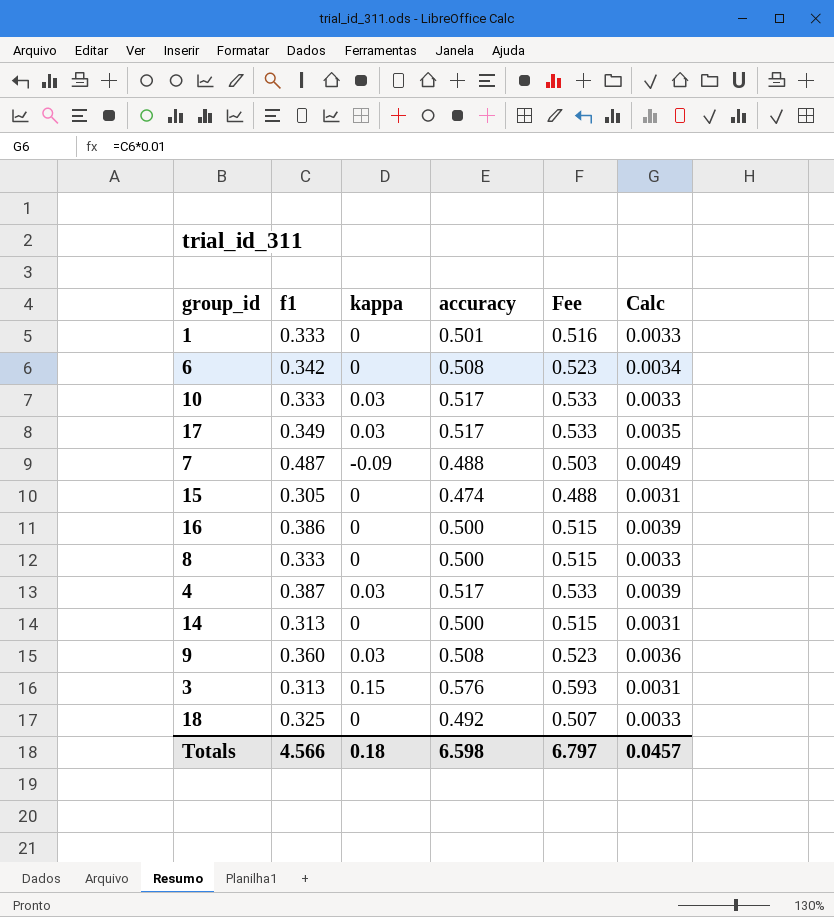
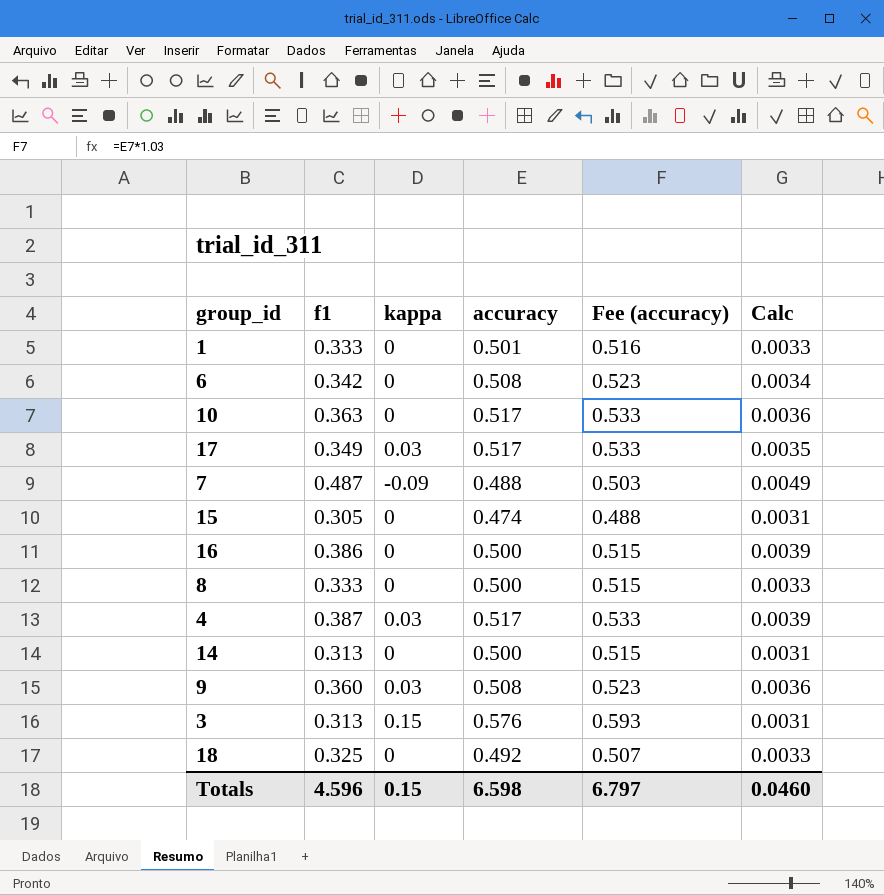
column name: Fee -> Fee (accuracy)
10 | f1: 0.333 -> 0.363
10 | kappa: 0.03 -> 0
10 | Calc: 0.0033 -> 0.0036
Totals | f1: 4.566 -> 4.596
Totals | kappa: 0.18 -> 0.15
Totals | Calc: 0.0457 -> 0.0460

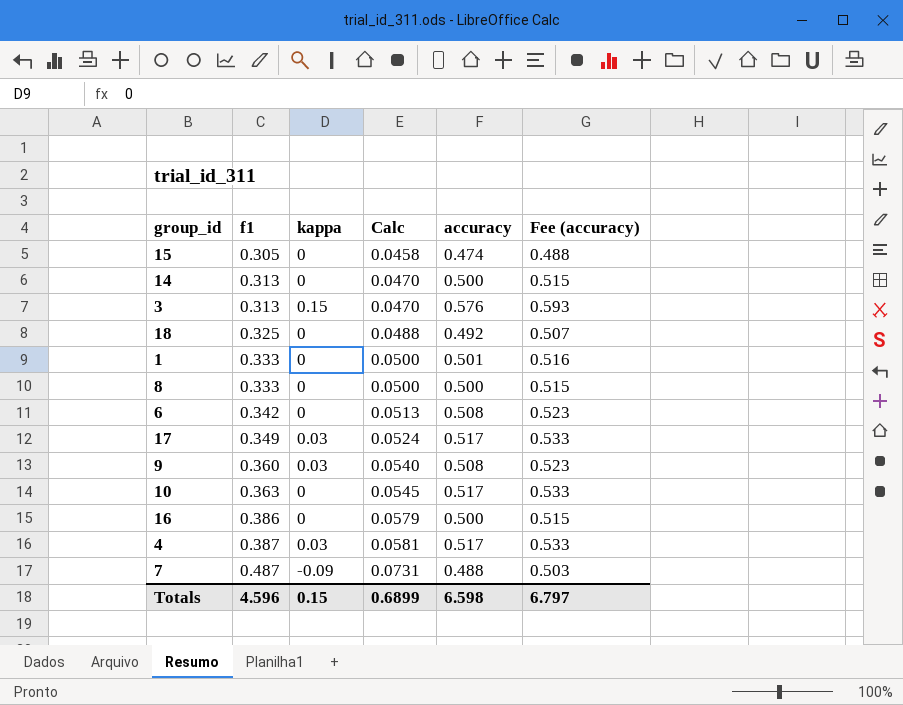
row order: none -> f1 ascending
column Calc | formula: [f1] * 0.01 -> [f1] * 0.15
column Calc | position: 6 -> 4
Totals | Calc: 0.0460 -> 0.6899

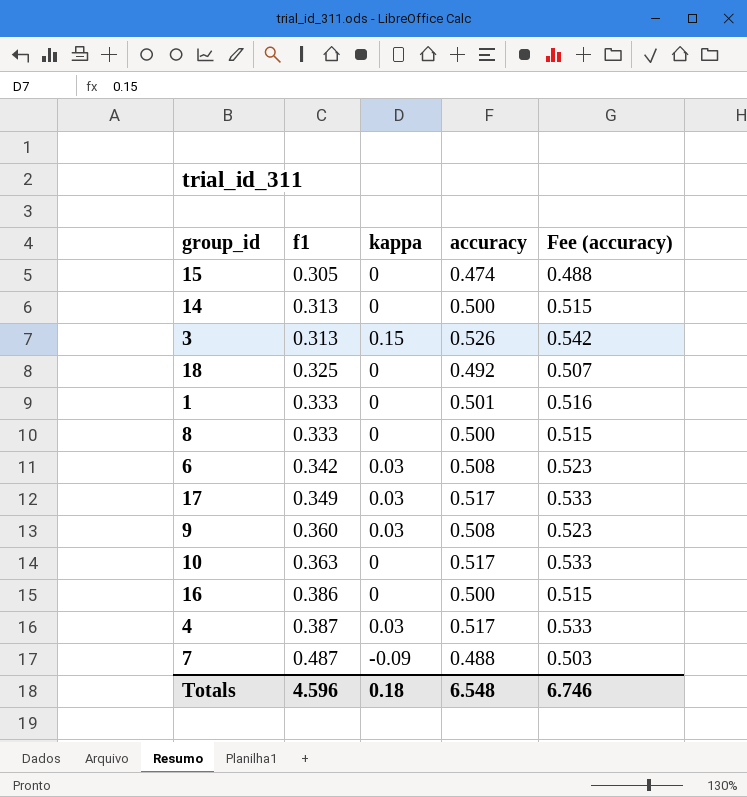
column Calc | formula: [f1] * 0.15 -> none
3 | accuracy: 0.576 -> 0.526
3 | Fee (accuracy): 0.593 -> 0.542
6 | kappa: 0 -> 0.03
Totals | kappa: 0.15 -> 0.18
Totals | accuracy: 6.598 -> 6.548
Totals | Fee (accuracy): 6.797 -> 6.746

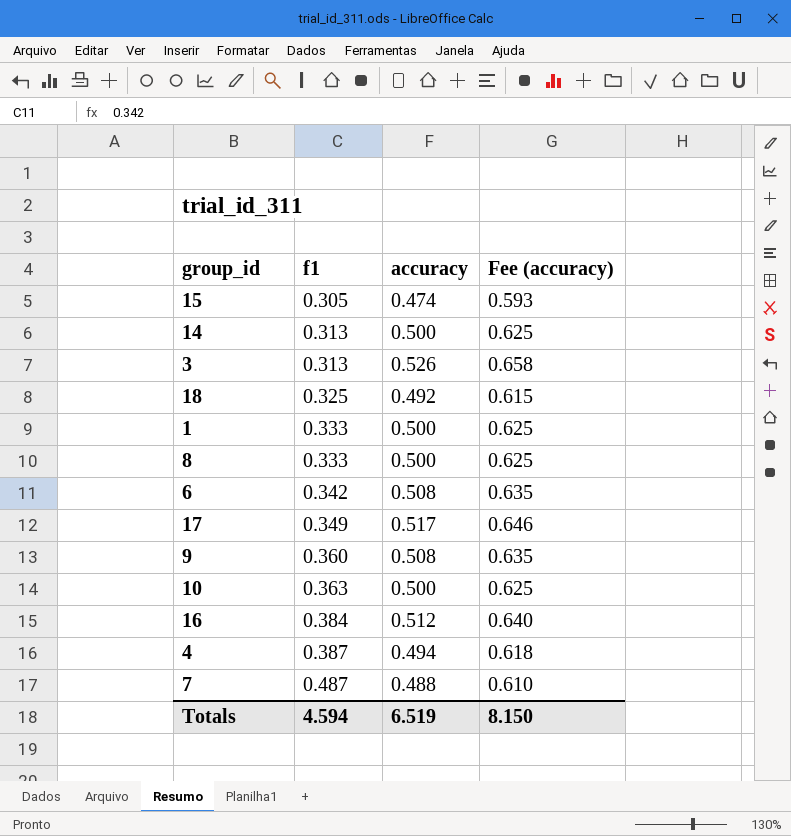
column kappa | position: 3 -> none
column Fee (accuracy) | formula: [accuracy] * 1.03 -> [accuracy] * 1.25
1 | accuracy: 0.501 -> 0.500
10 | accuracy: 0.517 -> 0.500
16 | f1: 0.386 -> 0.384
16 | accuracy: 0.500 -> 0.512
4 | accuracy: 0.517 -> 0.494
Totals | f1: 4.596 -> 4.594
Totals | accuracy: 6.548 -> 6.519
Totals | Fee (accuracy): 6.746 -> 8.150

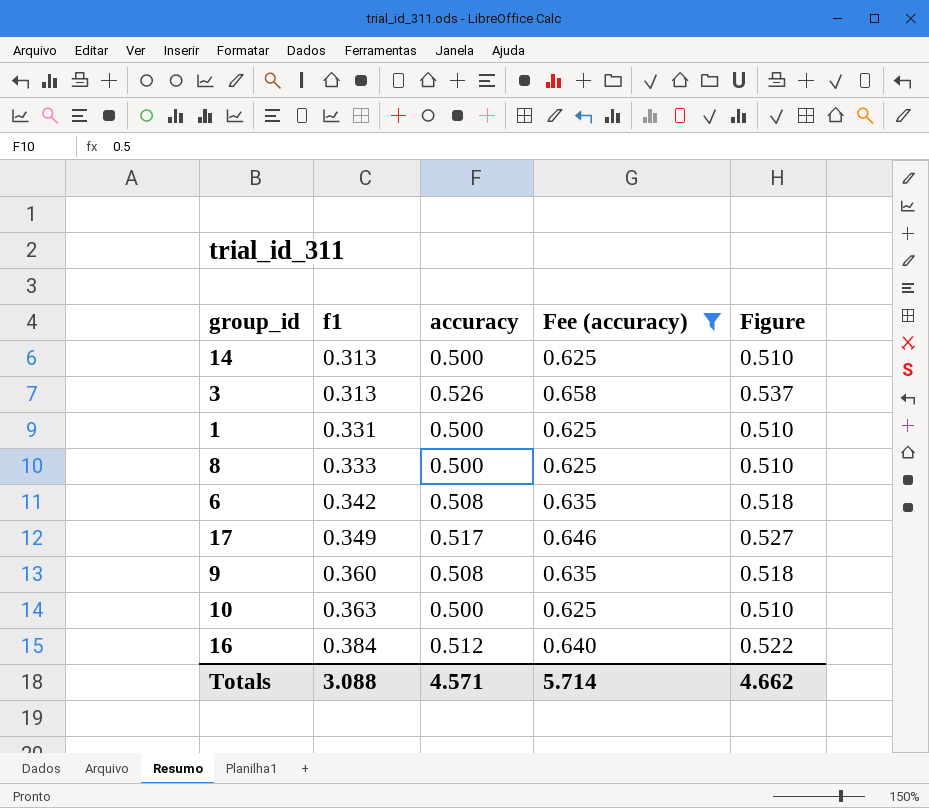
filter: none -> Fee (accuracy) >= 0.625
column Figure | formula: none -> [accuracy] * 1.02
1 | f1: 0.333 -> 0.331
Totals | f1: 4.594 -> 3.088
Totals | accuracy: 6.519 -> 4.571
Totals | Fee (accuracy): 8.150 -> 5.714

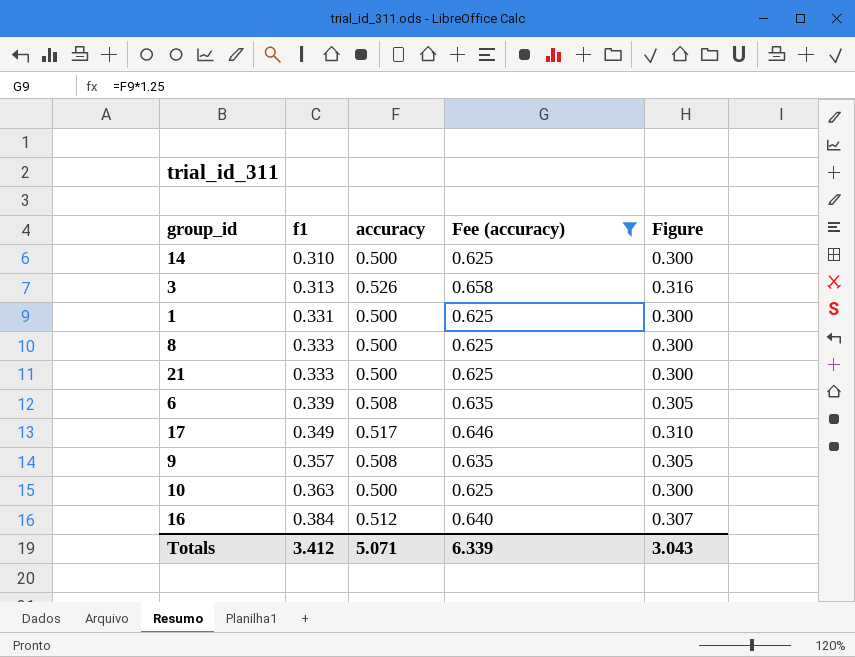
column Figure | formula: [accuracy] * 1.02 -> [accuracy] * 0.6
14 | f1: 0.313 -> 0.310
row 21: none -> 0.333 | 0.500 | 0.625 | 0.300
6 | f1: 0.342 -> 0.339
9 | f1: 0.360 -> 0.357
Totals | f1: 3.088 -> 3.412
Totals | accuracy: 4.571 -> 5.071
Totals | Fee (accuracy): 5.714 -> 6.339
Totals | Figure: 4.662 -> 3.043

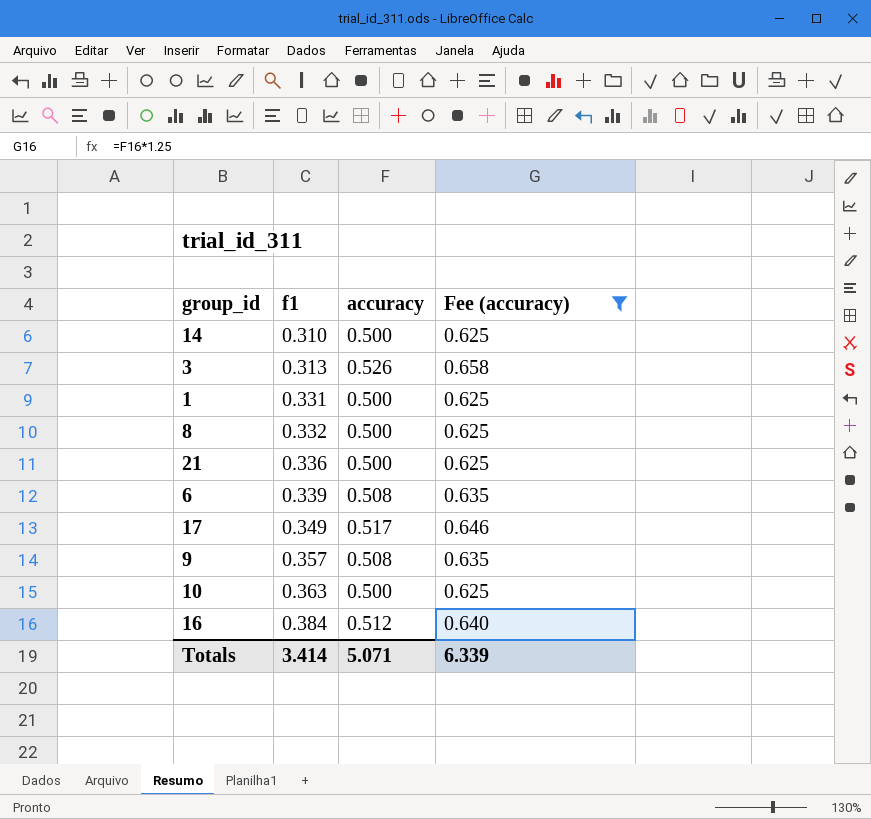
column Figure | formula: [accuracy] * 0.6 -> none
8 | f1: 0.333 -> 0.332
21 | f1: 0.333 -> 0.336
Totals | f1: 3.412 -> 3.414

